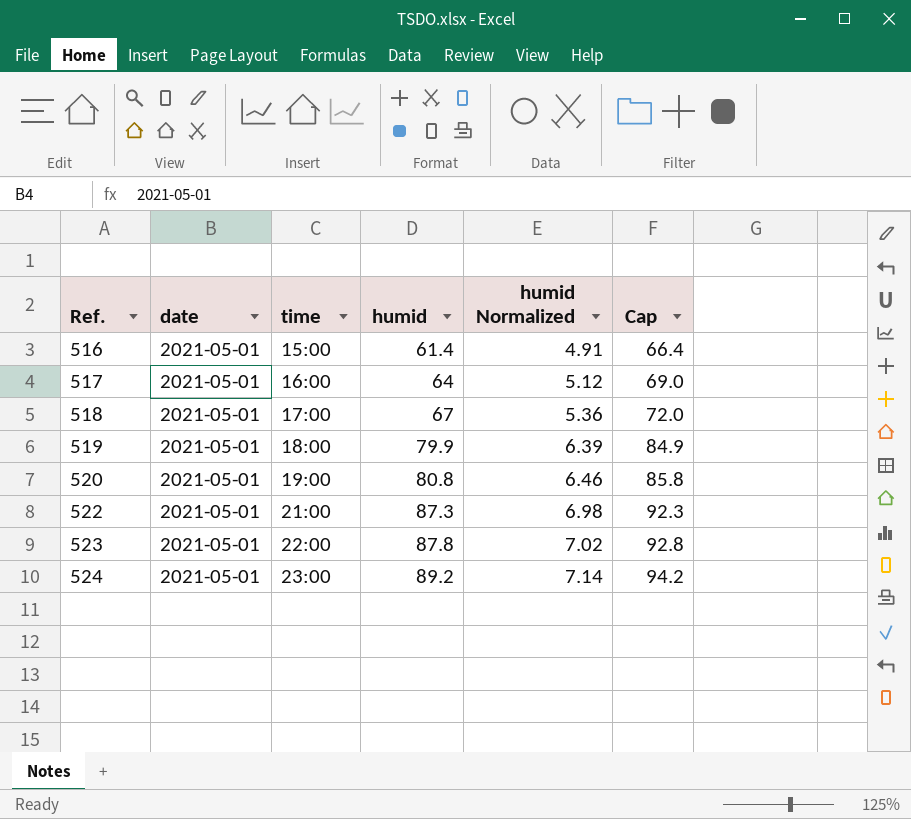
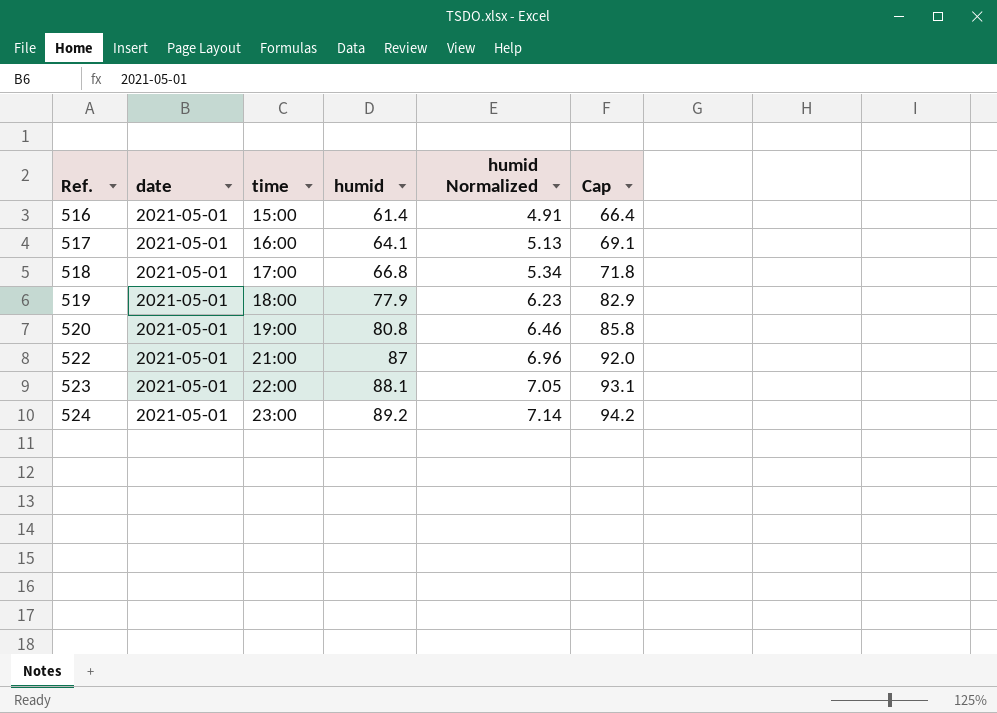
517 | humid: 64 -> 64.1
517 | humid Normalized: 5.12 -> 5.13
517 | Cap: 69.0 -> 69.1
518 | humid: 67 -> 66.8
518 | humid Normalized: 5.36 -> 5.34
518 | Cap: 72.0 -> 71.8
519 | humid: 79.9 -> 77.9
519 | humid Normalized: 6.39 -> 6.23
519 | Cap: 84.9 -> 82.9
522 | humid: 87.3 -> 87
522 | humid Normalized: 6.98 -> 6.96
522 | Cap: 92.3 -> 92.0
523 | humid: 87.8 -> 88.1
523 | humid Normalized: 7.02 -> 7.05
523 | Cap: 92.8 -> 93.1

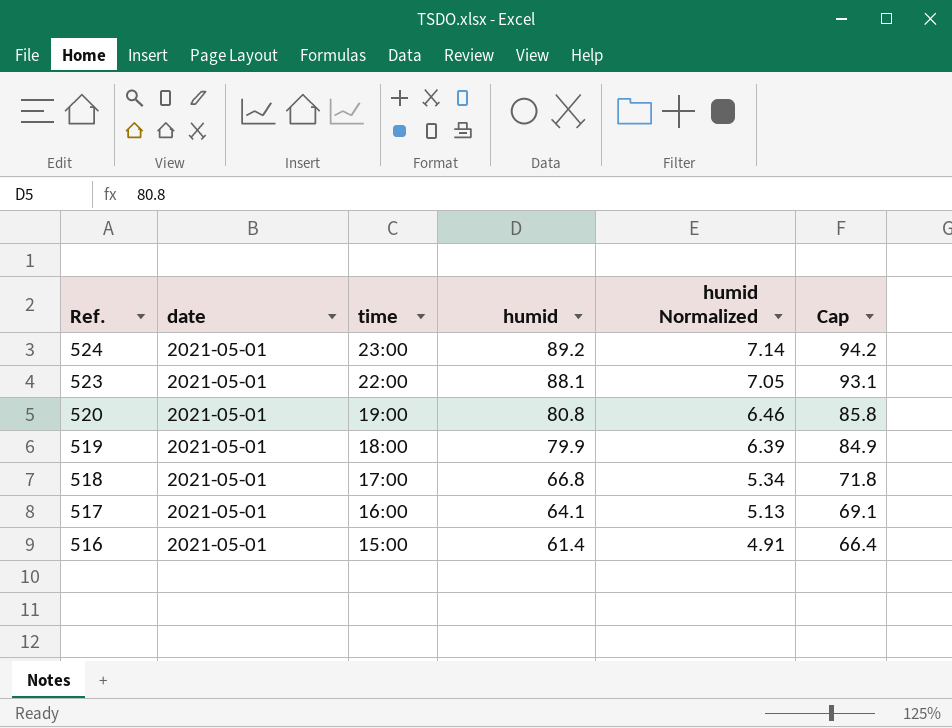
row order: Ref. ascending -> Ref. descending
row 522: 2021-05-01 | 21:00 | 87 | 6.96 | 92.0 -> none
519 | humid: 77.9 -> 79.9
519 | humid Normalized: 6.23 -> 6.39
519 | Cap: 82.9 -> 84.9

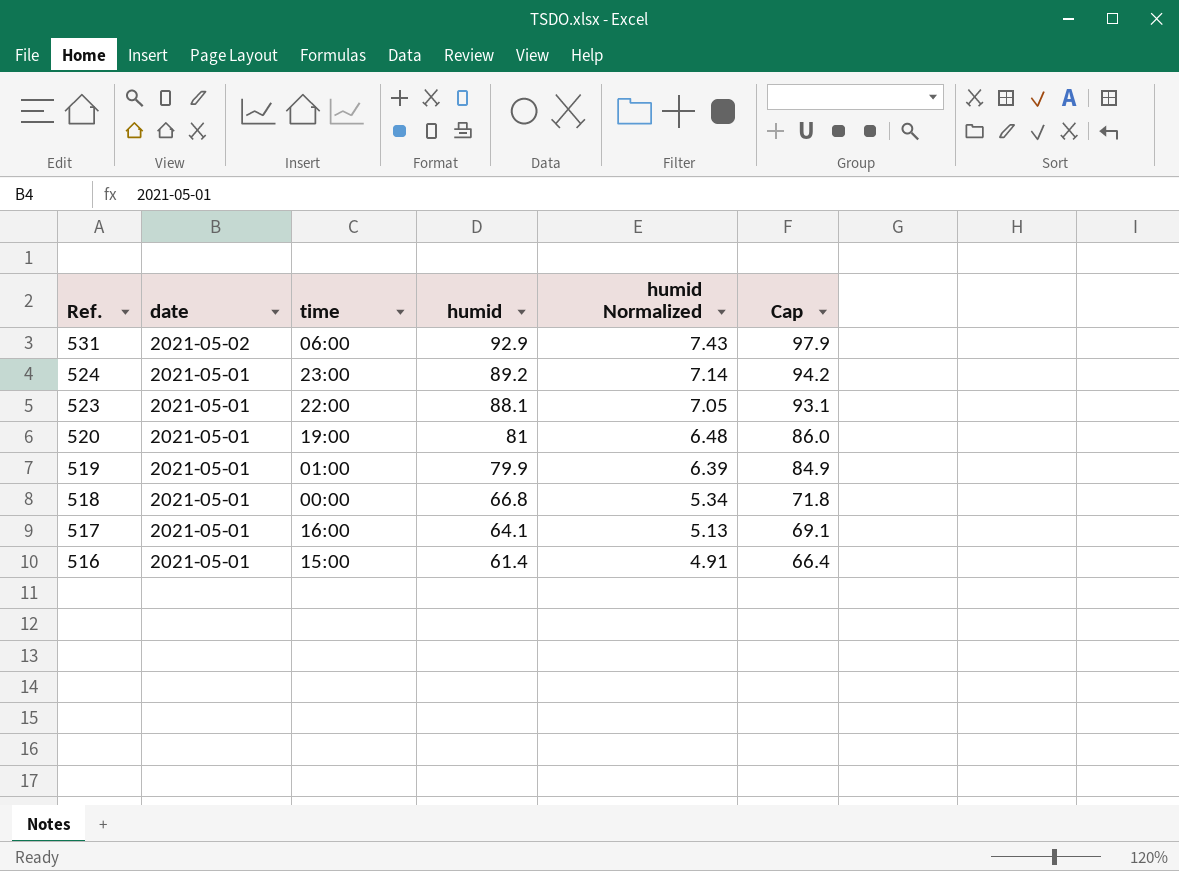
row 531: none -> 2021-05-02 | 06:00 | 92.9 | 7.43 | 97.9
520 | humid: 80.8 -> 81
520 | humid Normalized: 6.46 -> 6.48
520 | Cap: 85.8 -> 86.0
519 | time: 18:00 -> 01:00
518 | time: 17:00 -> 00:00

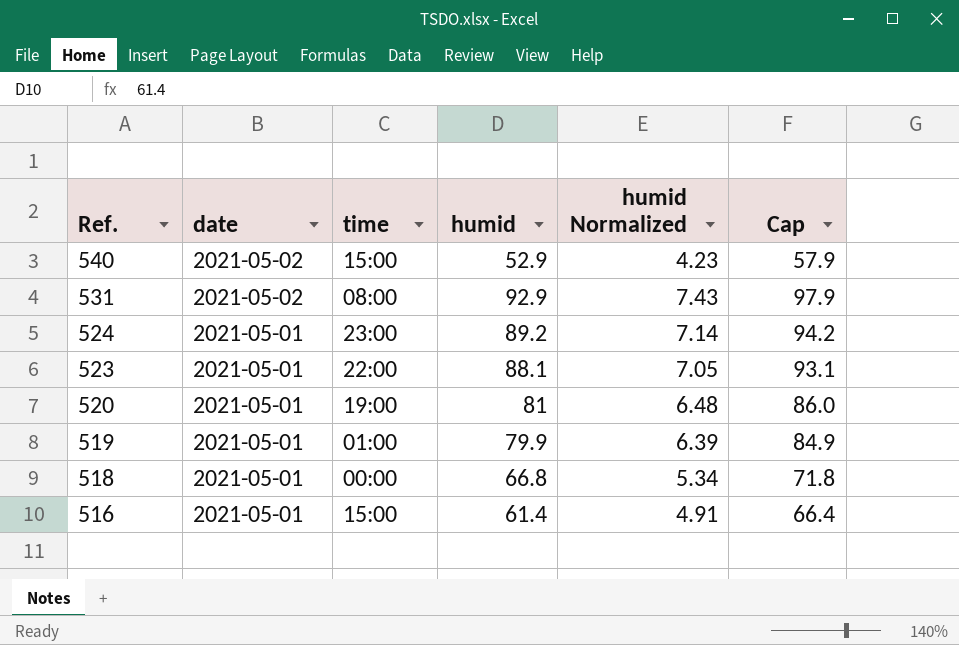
row 517: 2021-05-01 | 16:00 | 64.1 | 5.13 | 69.1 -> none
row 540: none -> 2021-05-02 | 15:00 | 52.9 | 4.23 | 57.9
531 | time: 06:00 -> 08:00

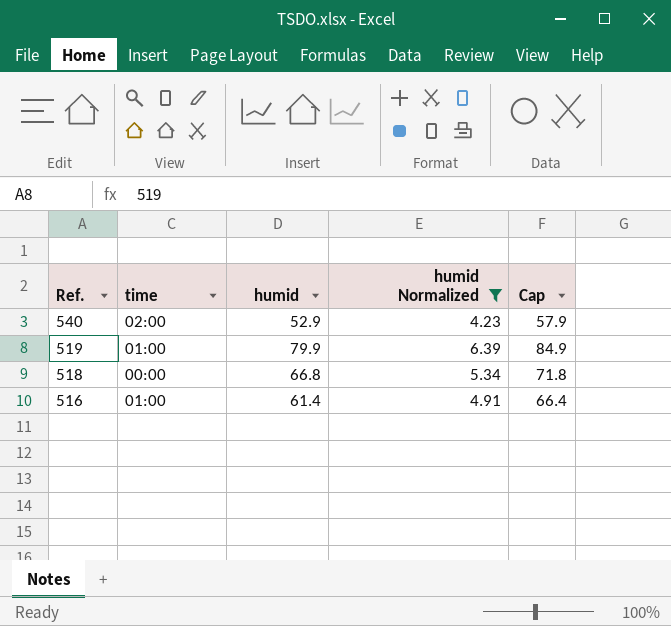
filter: none -> humid Normalized <= 6.39
column date | position: 2 -> none
540 | time: 15:00 -> 02:00
516 | time: 15:00 -> 01:00

